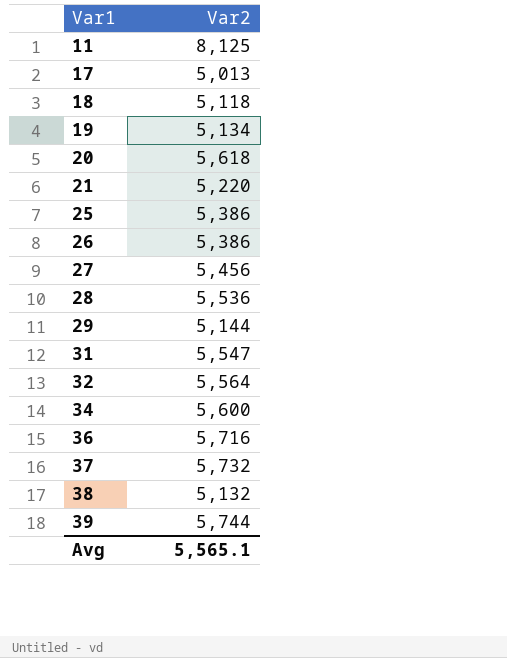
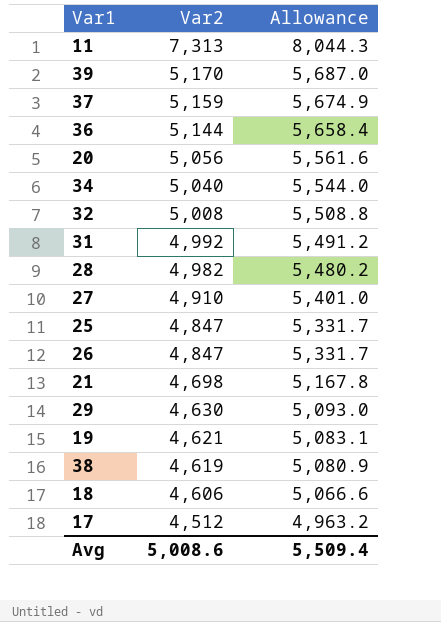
row order: Var1 ascending -> Var2 descending
column Allowance | formula: none -> [Var2] * 1.1
11 | Var2: 8,125 -> 7,313
39 | Var2: 5,744 -> 5,170
37 | Var2: 5,732 -> 5,159
36 | Var2: 5,716 -> 5,144
20 | Var2: 5,618 -> 5,056
34 | Var2: 5,600 -> 5,040
32 | Var2: 5,564 -> 5,008
31 | Var2: 5,547 -> 4,992
28 | Var2: 5,536 -> 4,982
27 | Var2: 5,456 -> 4,910
25 | Var2: 5,386 -> 4,847
26 | Var2: 5,386 -> 4,847
21 | Var2: 5,220 -> 4,698
29 | Var2: 5,144 -> 4,630
19 | Var2: 5,134 -> 4,621
38 | Var2: 5,132 -> 4,619
18 | Var2: 5,118 -> 4,606
17 | Var2: 5,013 -> 4,512
Avg | Var2: 5,565.1 -> 5,008.6

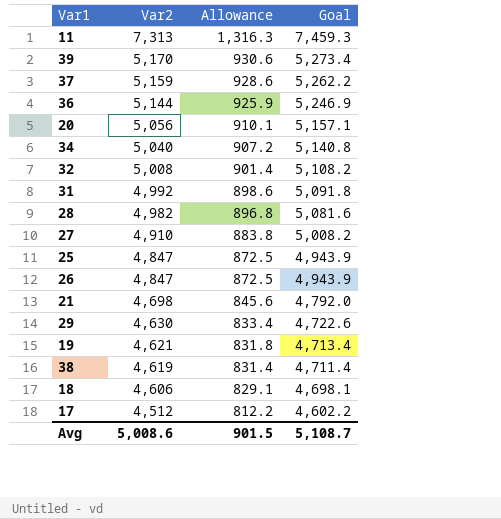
column Allowance | formula: [Var2] * 1.1 -> [Var2] * 0.18
column Goal | formula: none -> [Var2] * 1.02
Avg | Allowance: 5,509.4 -> 901.5

